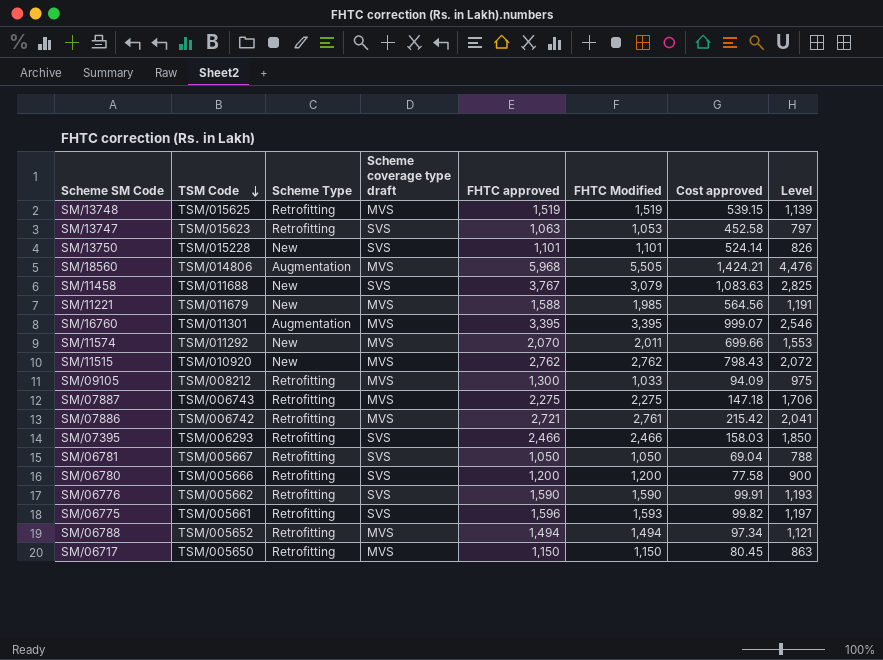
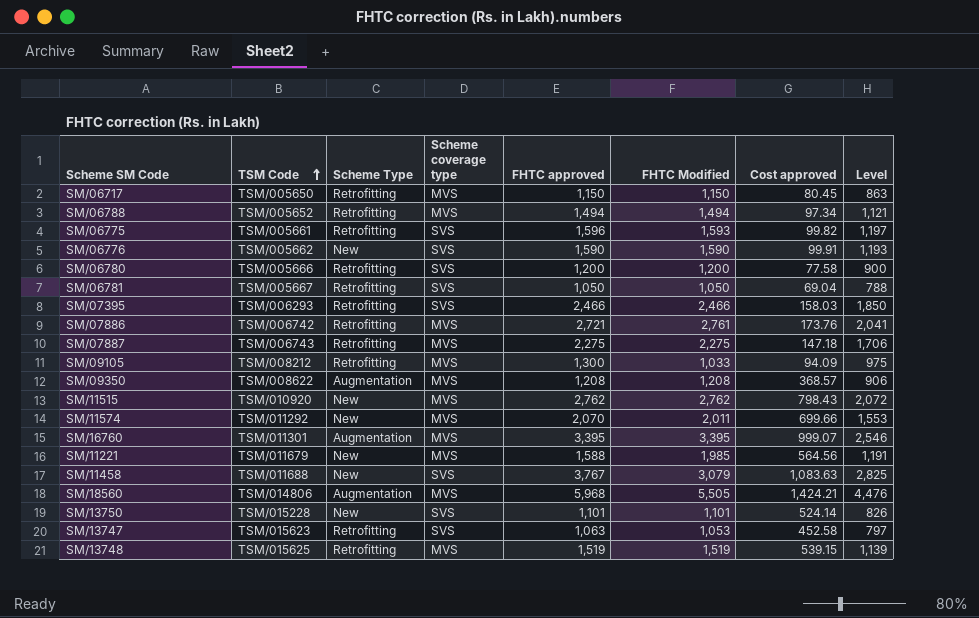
row order: TSM Code descending -> TSM Code ascending
column name: Scheme coverage type draft -> Scheme coverage type
SM/06776 | Scheme Type: Retrofitting -> New
SM/07886 | Cost approved: 215.42 -> 173.76
row SM/09350: none -> TSM/008622 | Augmentation | MVS | 1,208 | 1,208 | 368.57 | 906

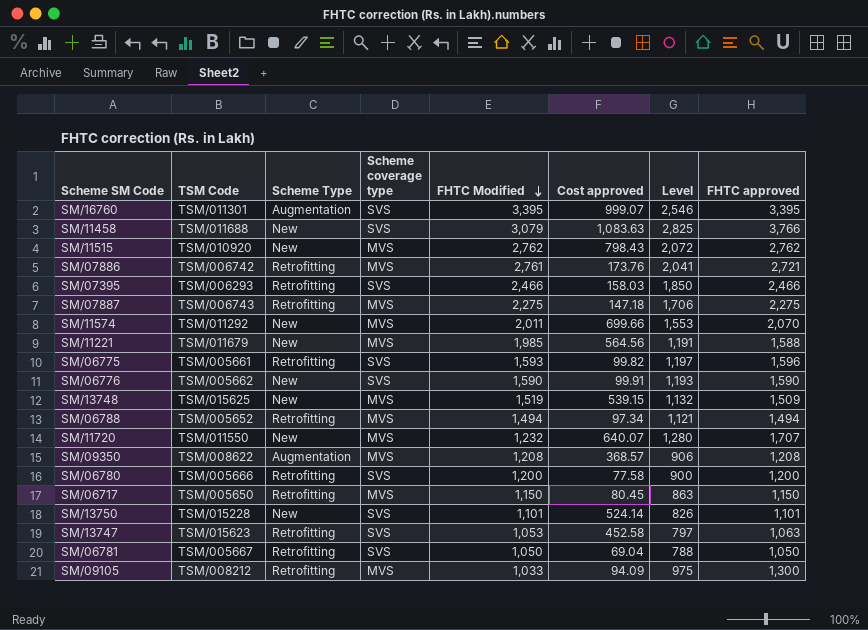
row order: TSM Code ascending -> FHTC Modified descending
column FHTC approved | position: 5 -> 8
row SM/18560: TSM/014806 | Augmentation | MVS | 5,968 | 5,505 | 1,424.21 | 4,476 -> none
SM/16760 | Scheme coverage type: MVS -> SVS
SM/11458 | FHTC approved: 3,767 -> 3,766
SM/13748 | Scheme Type: Retrofitting -> New
SM/13748 | Level: 1,139 -> 1,132
SM/13748 | FHTC approved: 1,519 -> 1,509
row SM/11720: none -> TSM/011550 | New | MVS | 1,232 | 640.07 | 1,280 | 1,707

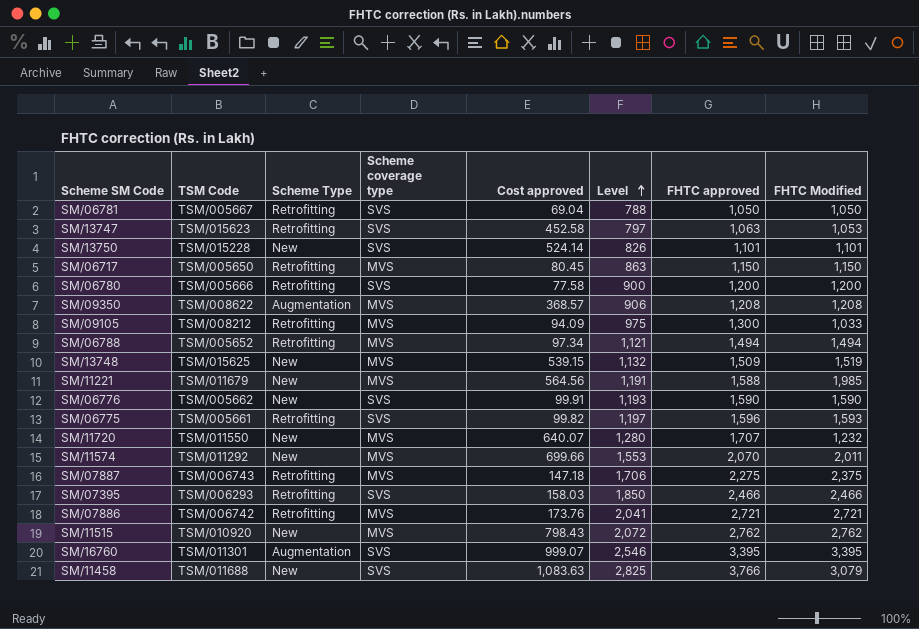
row order: FHTC Modified descending -> Level ascending
column FHTC Modified | position: 5 -> 8
SM/07887 | FHTC Modified: 2,275 -> 2,375
SM/07886 | FHTC Modified: 2,761 -> 2,721

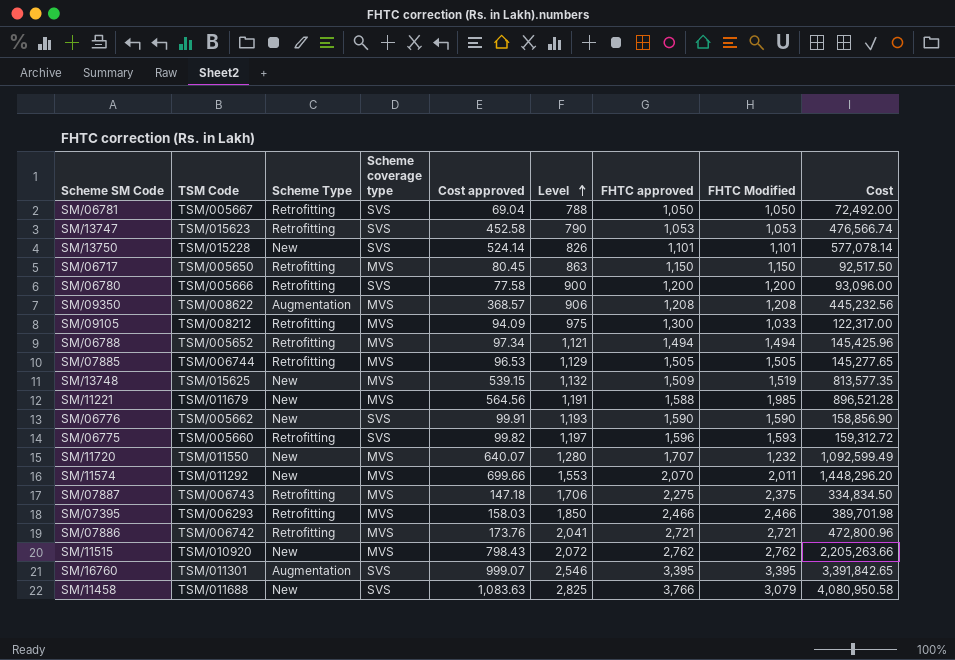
column Cost | formula: none -> [Cost approved] * [FHTC approved]
SM/13747 | Level: 797 -> 790
SM/13747 | FHTC approved: 1,063 -> 1,053
row SM/07885: none -> TSM/006744 | Retrofitting | MVS | 96.53 | 1,129 | 1,505 | 1,505 | 145,277.65
SM/06775 | TSM Code: TSM/005661 -> TSM/005660
SM/07395 | Scheme coverage type: SVS -> MVS

